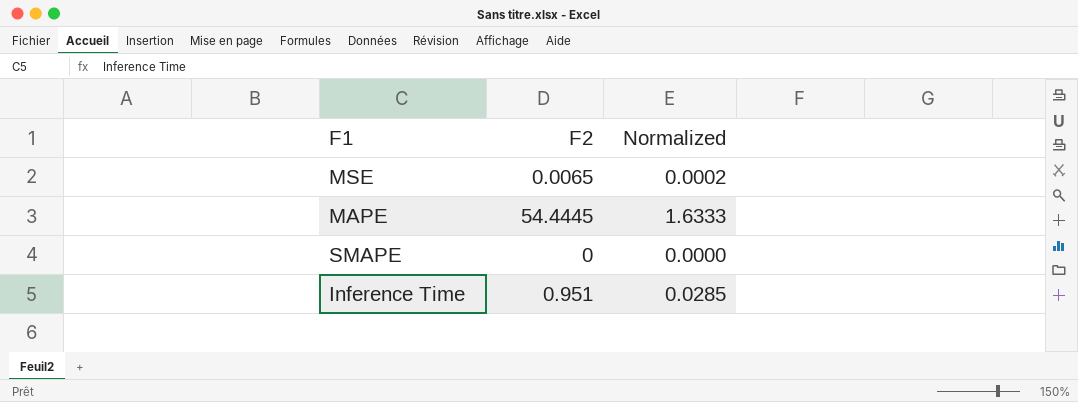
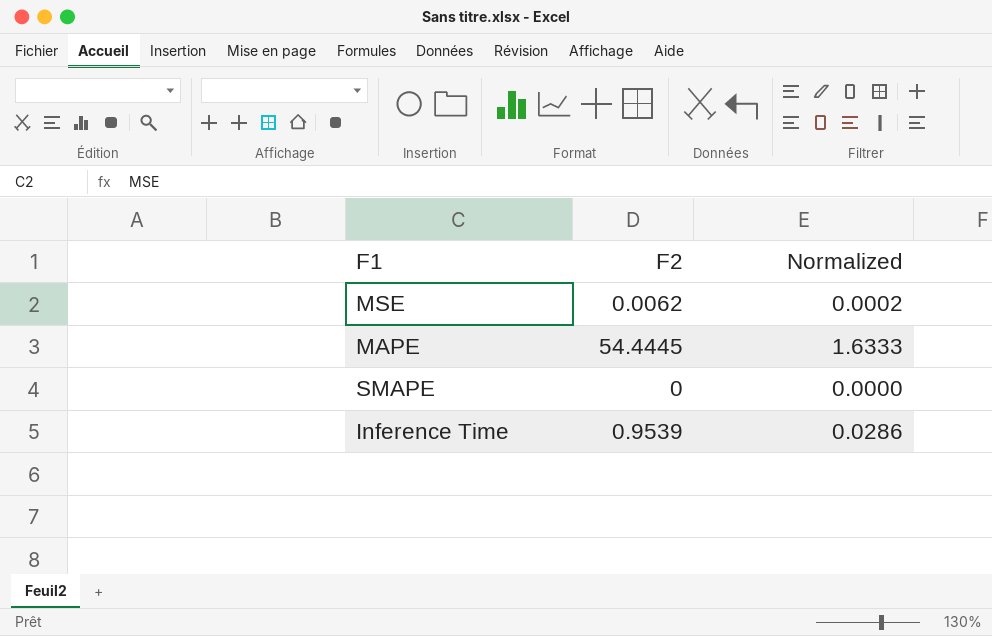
MSE | F2: 0.0065 -> 0.0062
Inference Time | F2: 0.951 -> 0.9539
Inference Time | Normalized: 0.0285 -> 0.0286

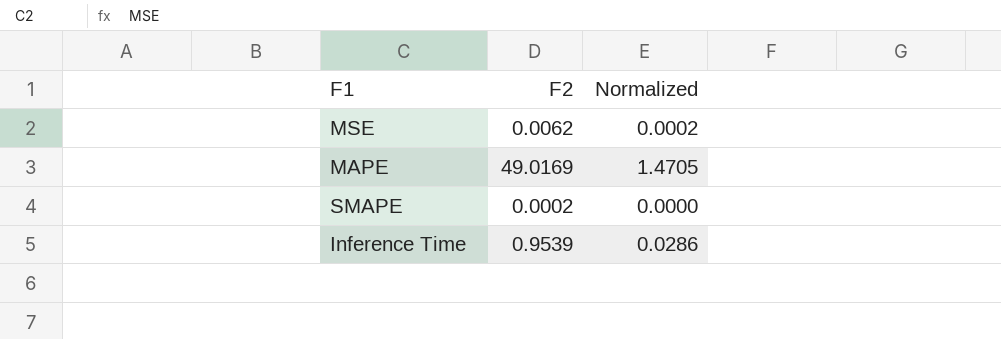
MAPE | F2: 54.4445 -> 49.0169
MAPE | Normalized: 1.6333 -> 1.4705
SMAPE | F2: 0 -> 0.0002

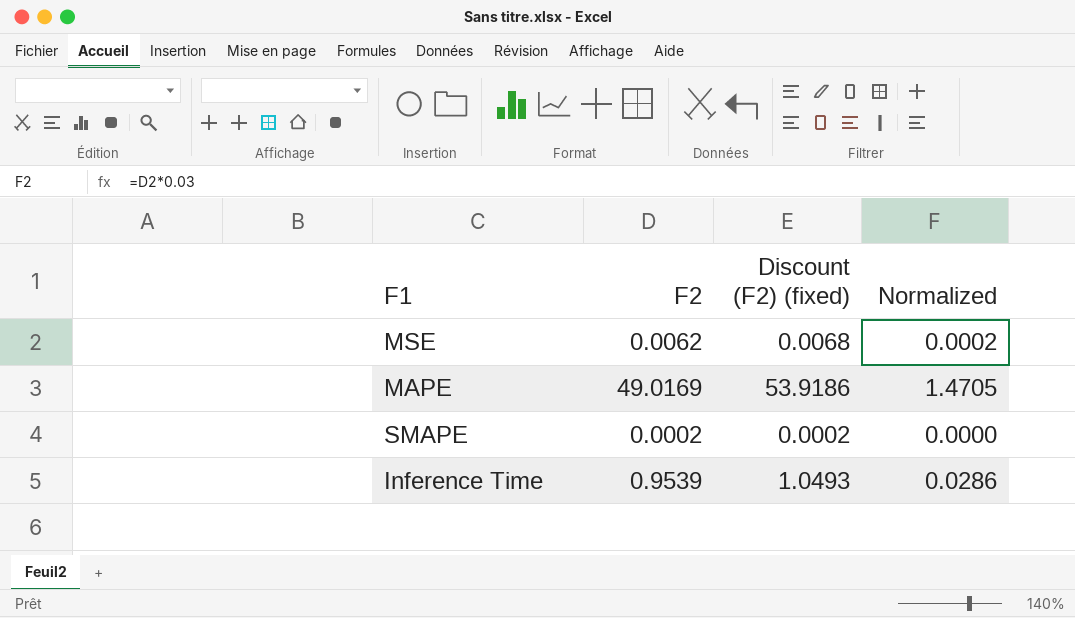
column Discount (F2) (fixed) | formula: none -> [F2] * 1.1

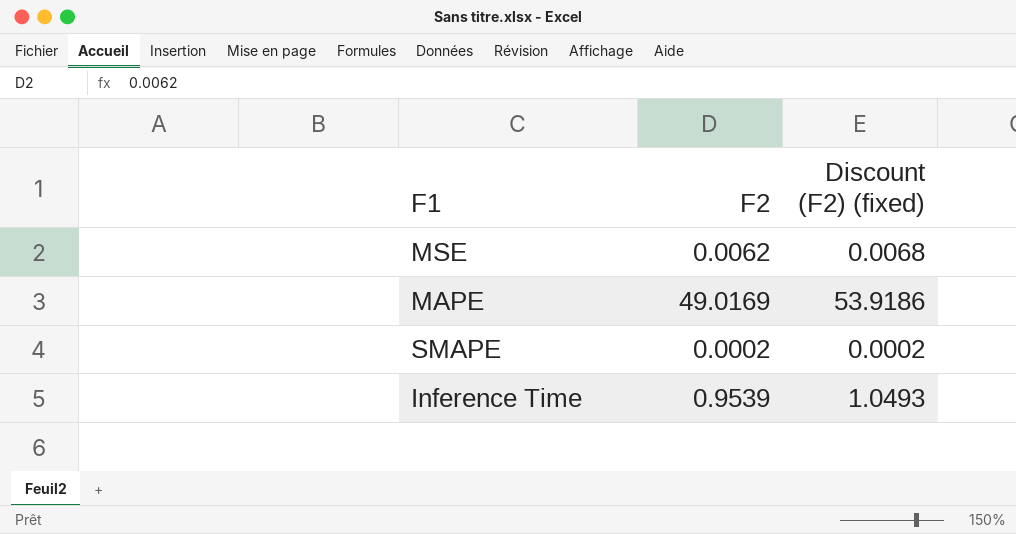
column Normalized | formula: [F2] * 0.03 -> none

